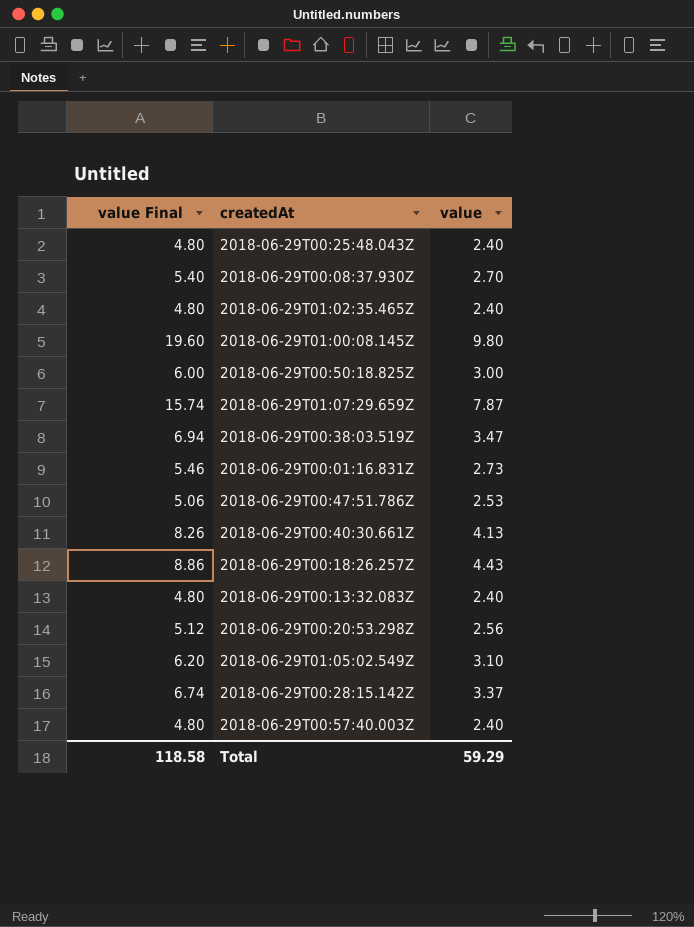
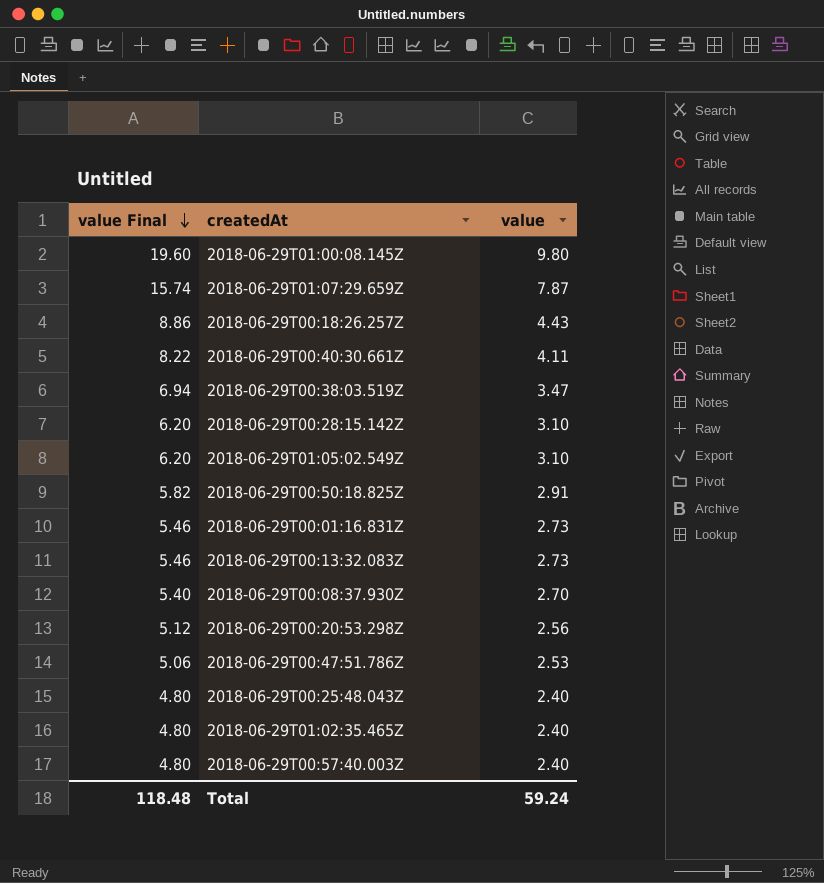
row order: none -> value Final descending
2018-06-29T00:40:30.661Z | value Final: 8.26 -> 8.22
2018-06-29T00:40:30.661Z | value: 4.13 -> 4.11
2018-06-29T00:28:15.142Z | value Final: 6.74 -> 6.20
2018-06-29T00:28:15.142Z | value: 3.37 -> 3.10
2018-06-29T00:50:18.825Z | value Final: 6.00 -> 5.82
2018-06-29T00:50:18.825Z | value: 3.00 -> 2.91
2018-06-29T00:13:32.083Z | value Final: 4.80 -> 5.46
2018-06-29T00:13:32.083Z | value: 2.40 -> 2.73
Total | value Final: 118.58 -> 118.48
Total | value: 59.29 -> 59.24

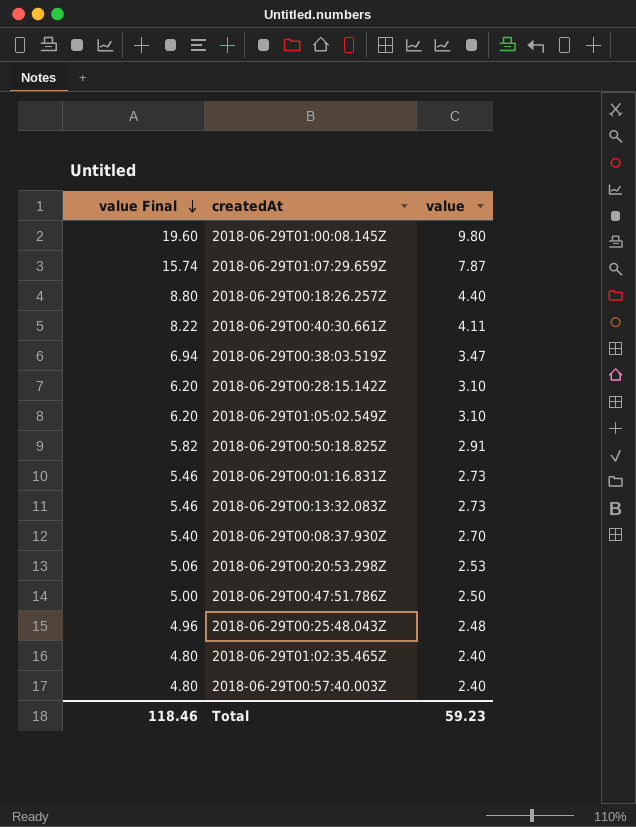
2018-06-29T00:18:26.257Z | value Final: 8.86 -> 8.80
2018-06-29T00:18:26.257Z | value: 4.43 -> 4.40
2018-06-29T00:20:53.298Z | value Final: 5.12 -> 5.06
2018-06-29T00:20:53.298Z | value: 2.56 -> 2.53
2018-06-29T00:47:51.786Z | value Final: 5.06 -> 5.00
2018-06-29T00:47:51.786Z | value: 2.53 -> 2.50
2018-06-29T00:25:48.043Z | value Final: 4.80 -> 4.96
2018-06-29T00:25:48.043Z | value: 2.40 -> 2.48
Total | value Final: 118.48 -> 118.46
Total | value: 59.24 -> 59.23

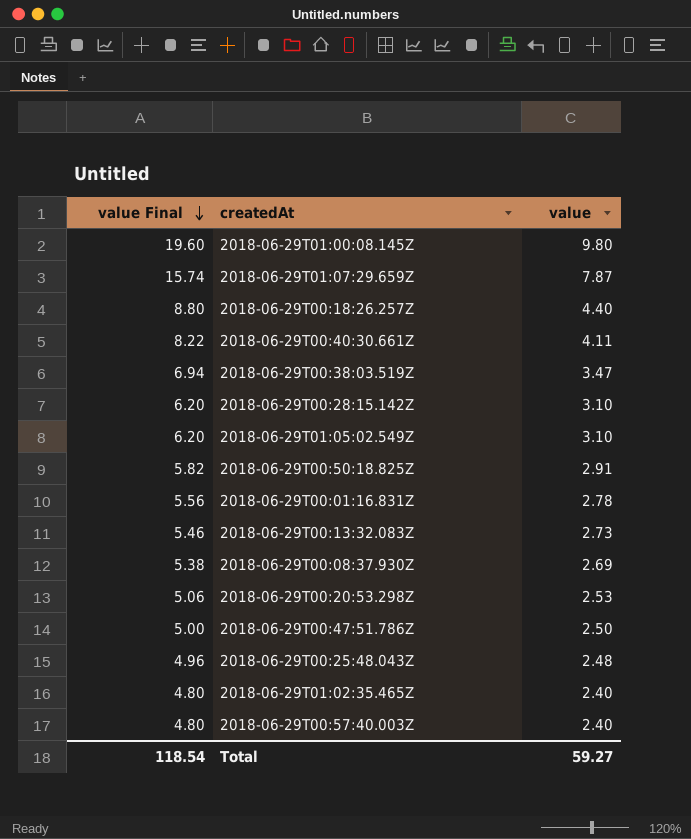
2018-06-29T00:01:16.831Z | value Final: 5.46 -> 5.56
2018-06-29T00:01:16.831Z | value: 2.73 -> 2.78
2018-06-29T00:08:37.930Z | value Final: 5.40 -> 5.38
2018-06-29T00:08:37.930Z | value: 2.70 -> 2.69
Total | value Final: 118.46 -> 118.54
Total | value: 59.23 -> 59.27

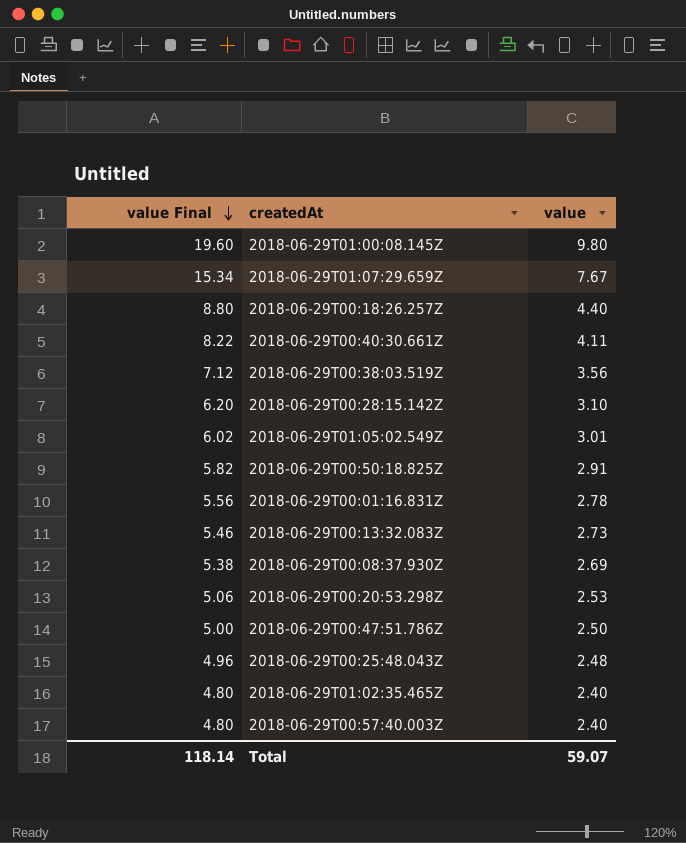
2018-06-29T01:07:29.659Z | value Final: 15.74 -> 15.34
2018-06-29T01:07:29.659Z | value: 7.87 -> 7.67
2018-06-29T00:38:03.519Z | value Final: 6.94 -> 7.12
2018-06-29T00:38:03.519Z | value: 3.47 -> 3.56
2018-06-29T01:05:02.549Z | value Final: 6.20 -> 6.02
2018-06-29T01:05:02.549Z | value: 3.10 -> 3.01
Total | value Final: 118.54 -> 118.14
Total | value: 59.27 -> 59.07

